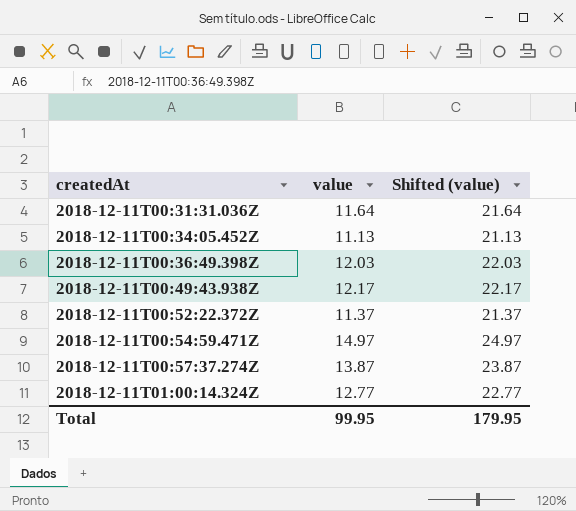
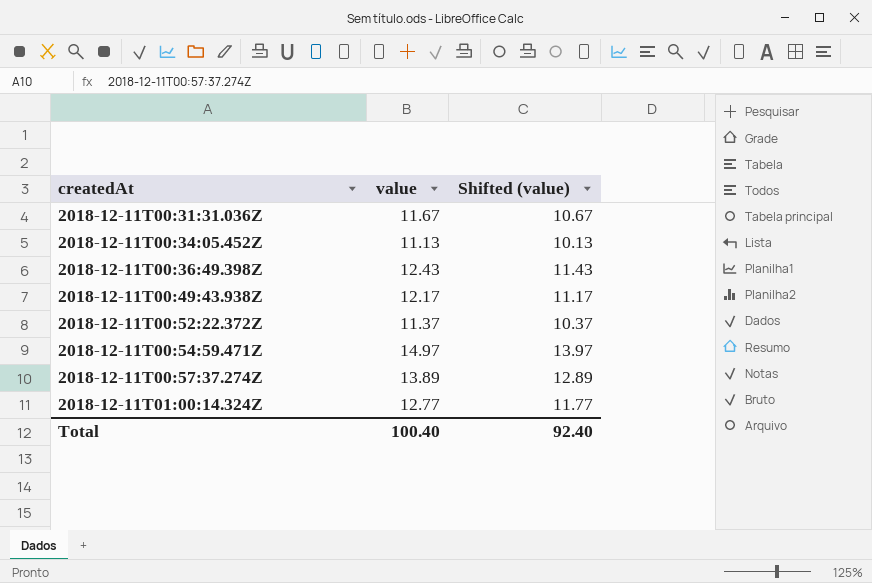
column Shifted (value) | formula: [value] + 10 -> [value] - 1
2018-12-11T00:31:31.036Z | value: 11.64 -> 11.67
2018-12-11T00:36:49.398Z | value: 12.03 -> 12.43
2018-12-11T00:57:37.274Z | value: 13.87 -> 13.89
Total | value: 99.95 -> 100.40
Total | Shifted (value): 179.95 -> 92.40

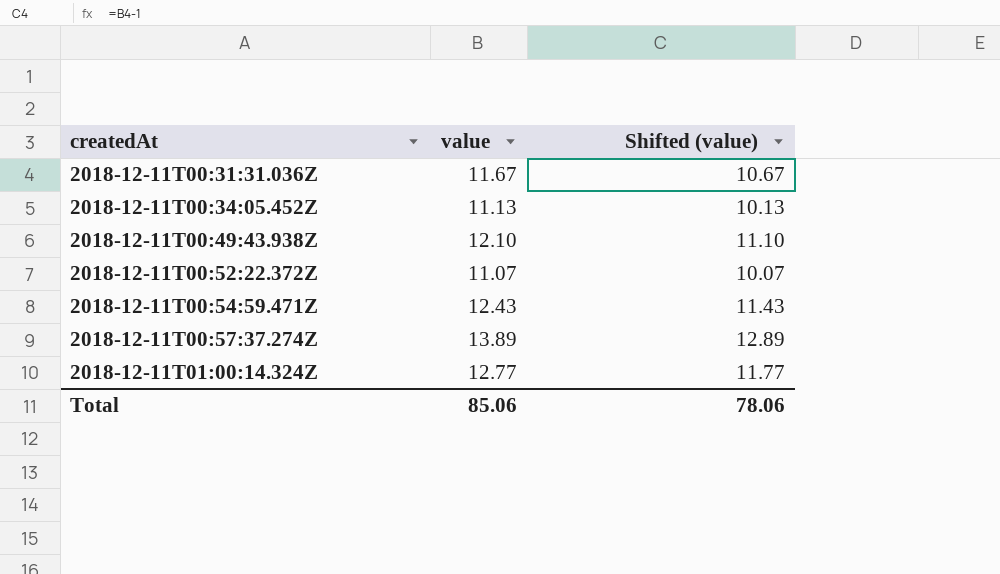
row 2018-12-11T00:36:49.398Z: 12.43 | 11.43 -> none
2018-12-11T00:49:43.938Z | value: 12.17 -> 12.10
2018-12-11T00:49:43.938Z | Shifted (value): 11.17 -> 11.10
2018-12-11T00:52:22.372Z | value: 11.37 -> 11.07
2018-12-11T00:52:22.372Z | Shifted (value): 10.37 -> 10.07
2018-12-11T00:54:59.471Z | value: 14.97 -> 12.43
2018-12-11T00:54:59.471Z | Shifted (value): 13.97 -> 11.43
Total | value: 100.40 -> 85.06
Total | Shifted (value): 92.40 -> 78.06

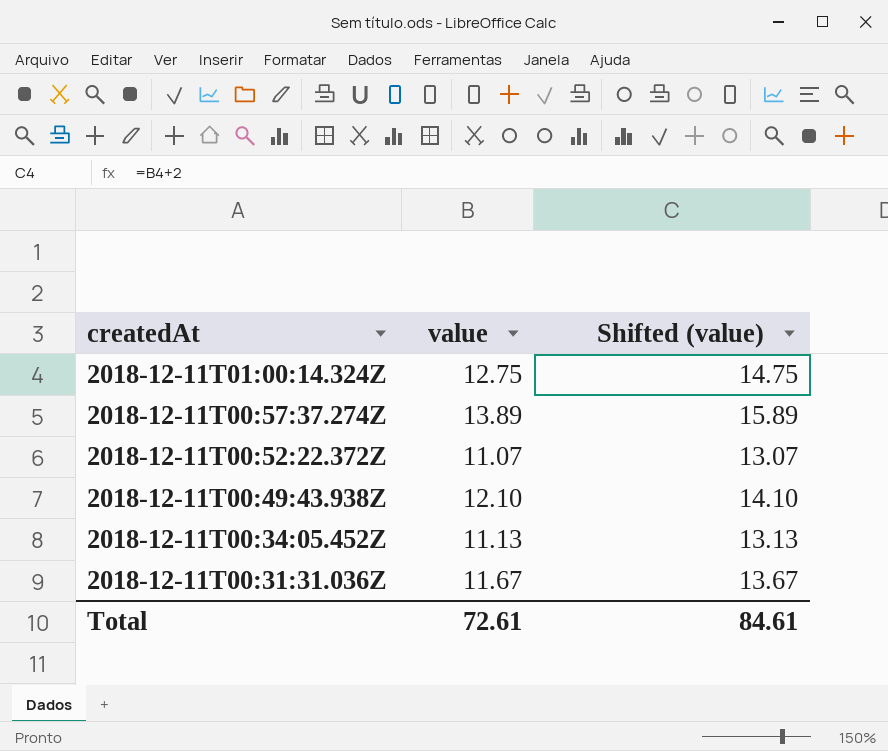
row order: createdAt ascending -> createdAt descending
column Shifted (value) | formula: [value] - 1 -> [value] + 2
row 2018-12-11T00:54:59.471Z: 12.43 | 11.43 -> none
2018-12-11T01:00:14.324Z | value: 12.77 -> 12.75
Total | value: 85.06 -> 72.61
Total | Shifted (value): 78.06 -> 84.61

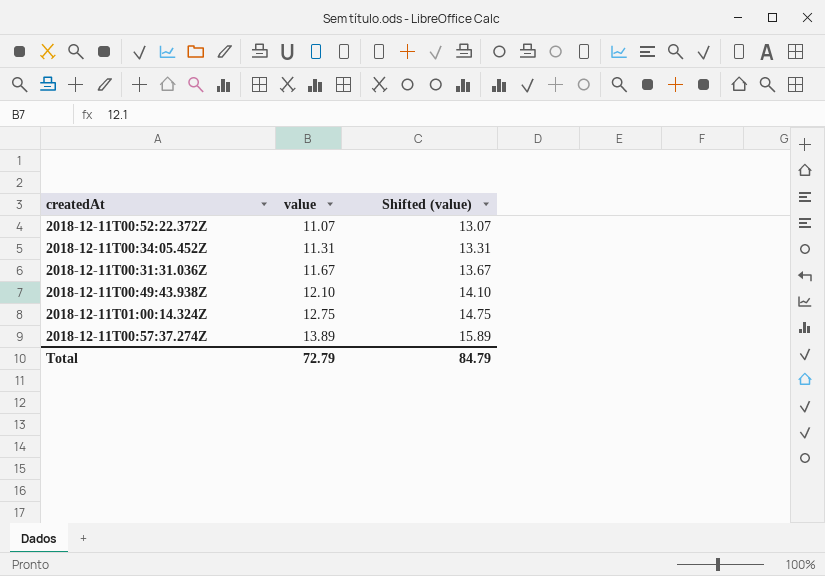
row order: createdAt descending -> value ascending
2018-12-11T00:34:05.452Z | value: 11.13 -> 11.31
2018-12-11T00:34:05.452Z | Shifted (value): 13.13 -> 13.31
Total | value: 72.61 -> 72.79
Total | Shifted (value): 84.61 -> 84.79

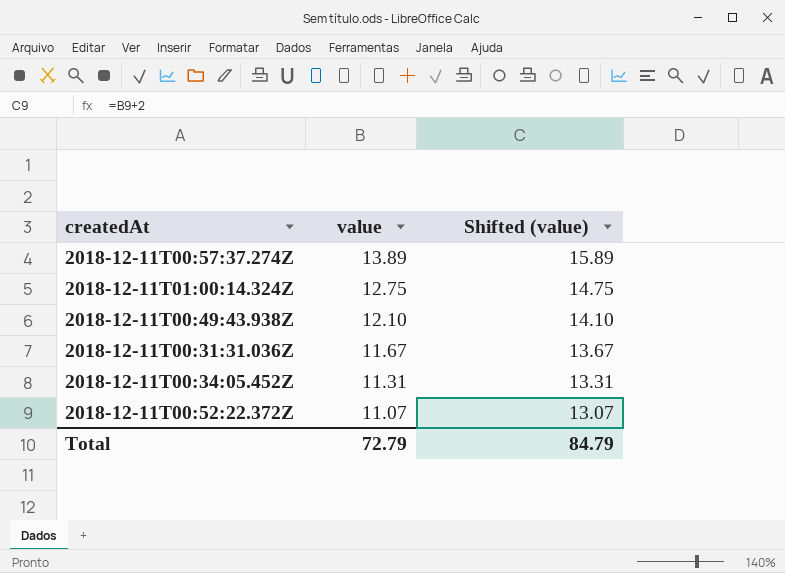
row order: value ascending -> value descending

